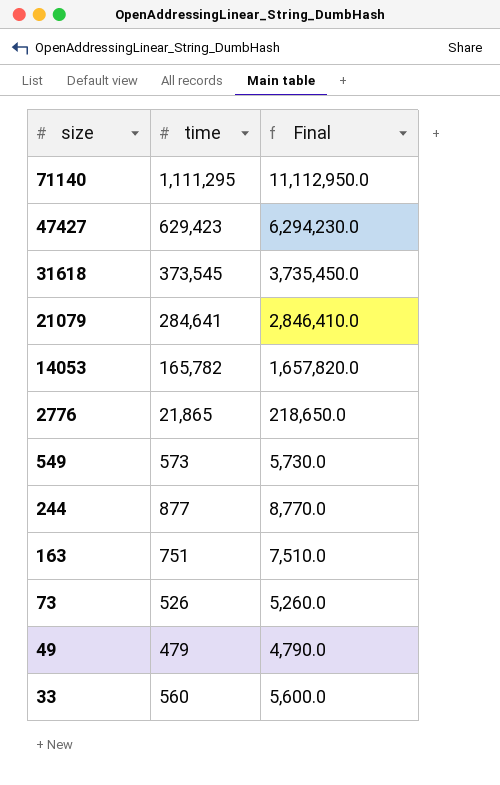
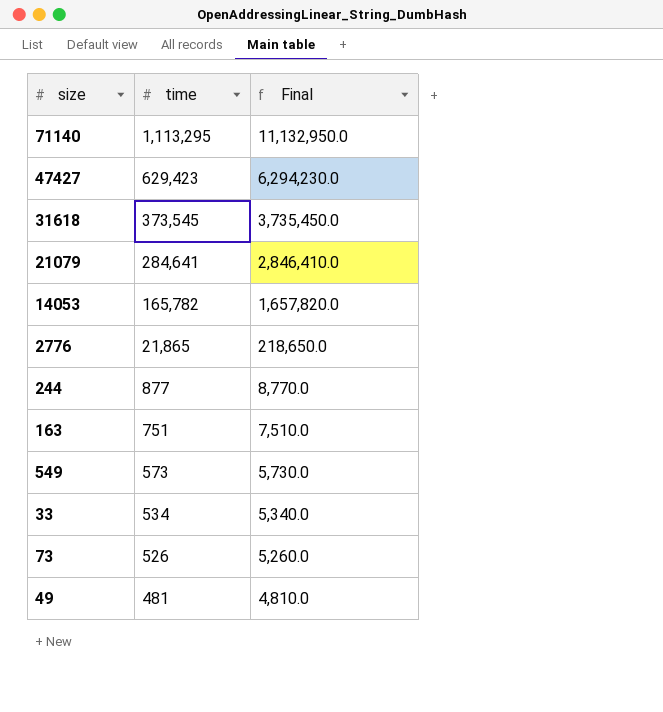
row order: size descending -> time descending
71140 | time: 1,111,295 -> 1,113,295
71140 | Final: 11,112,950.0 -> 11,132,950.0
33 | time: 560 -> 534
33 | Final: 5,600.0 -> 5,340.0
49 | time: 479 -> 481
49 | Final: 4,790.0 -> 4,810.0

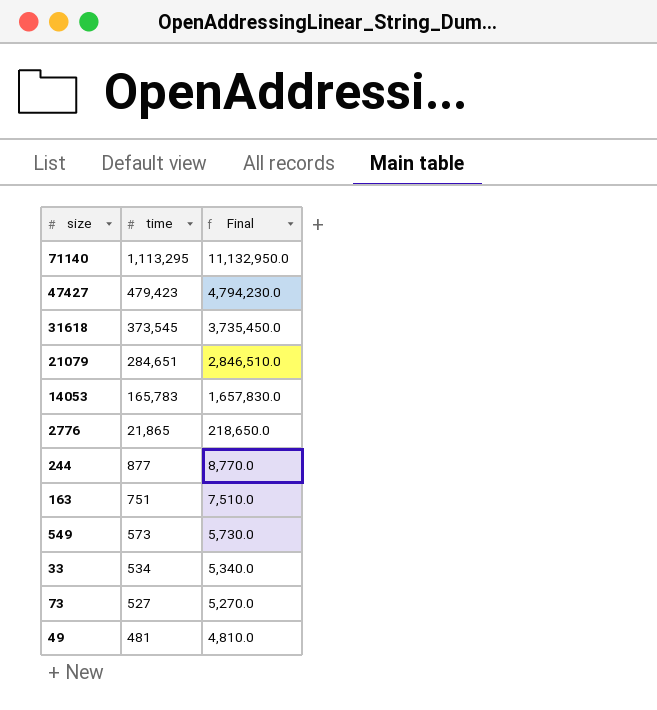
47427 | time: 629,423 -> 479,423
47427 | Final: 6,294,230.0 -> 4,794,230.0
21079 | time: 284,641 -> 284,651
21079 | Final: 2,846,410.0 -> 2,846,510.0
14053 | time: 165,782 -> 165,783
14053 | Final: 1,657,820.0 -> 1,657,830.0
73 | time: 526 -> 527
73 | Final: 5,260.0 -> 5,270.0

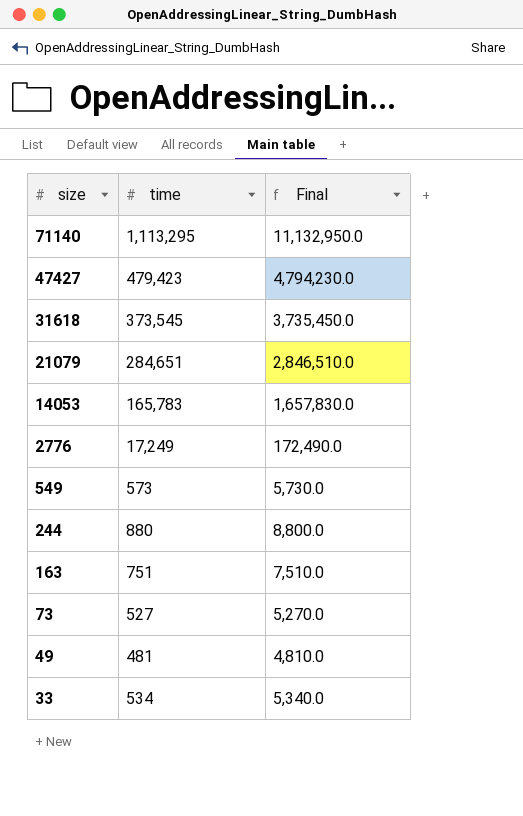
row order: time descending -> size descending
2776 | time: 21,865 -> 17,249
2776 | Final: 218,650.0 -> 172,490.0
244 | time: 877 -> 880
244 | Final: 8,770.0 -> 8,800.0

